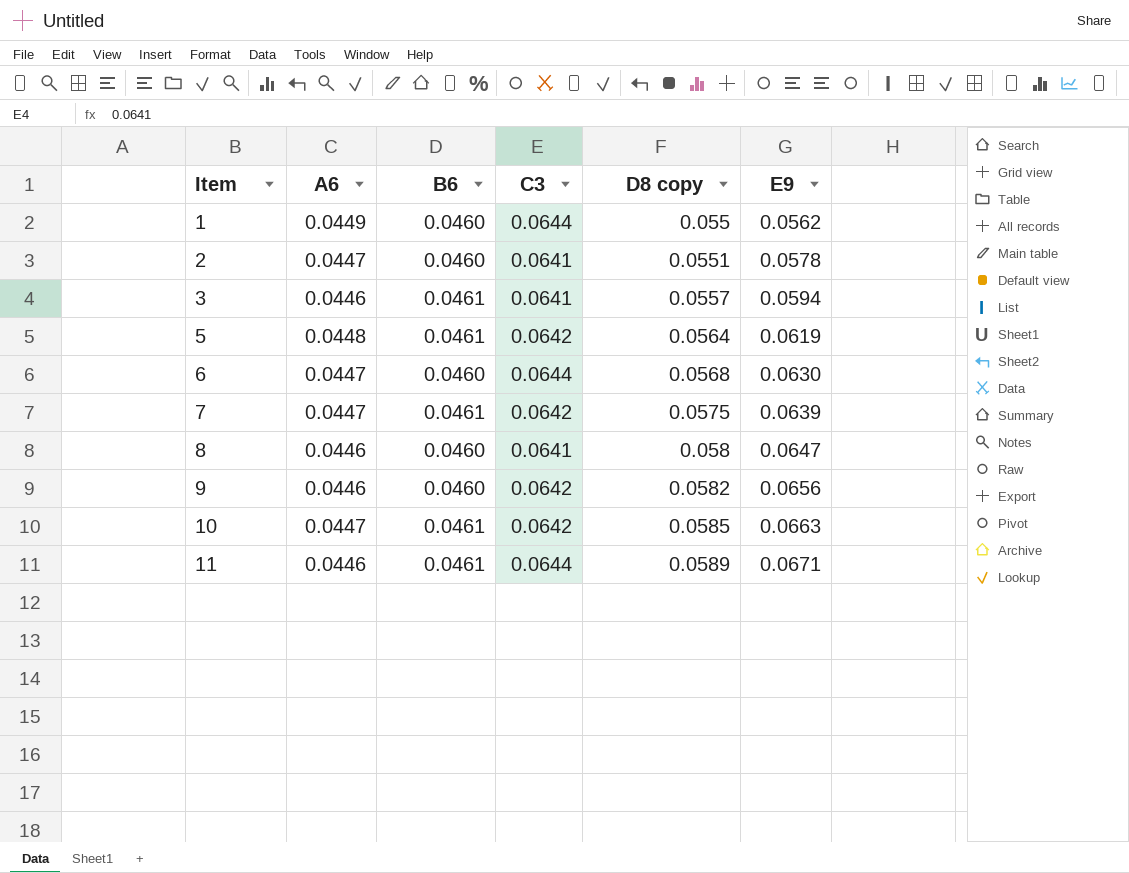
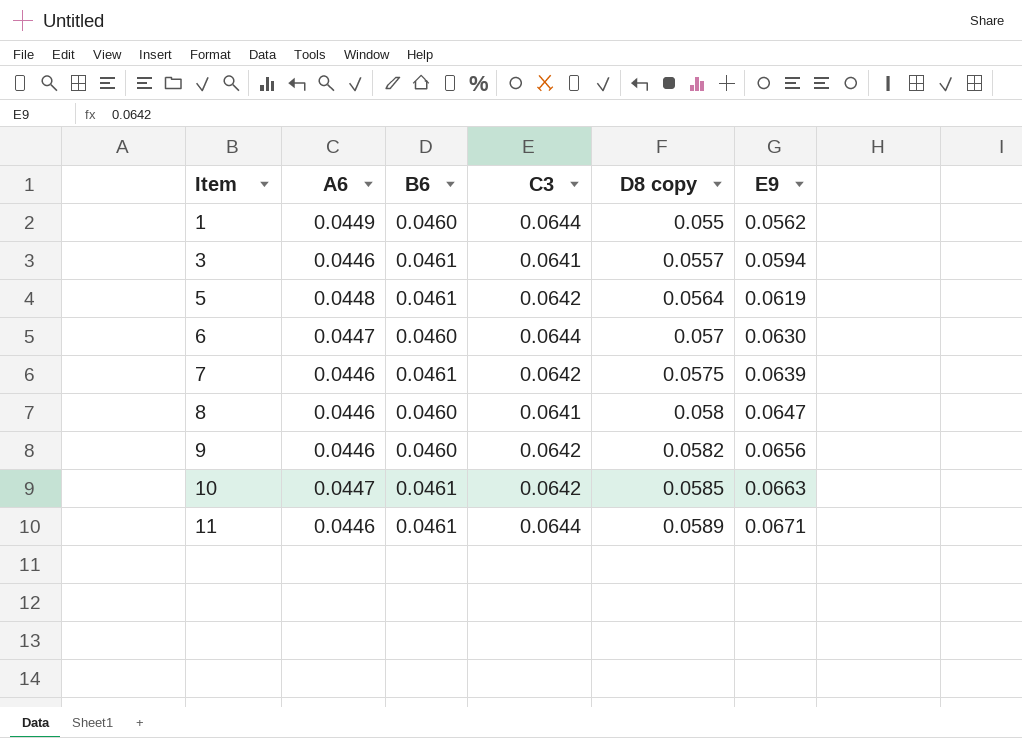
row 2: 0.0447 | 0.0460 | 0.0641 | 0.0551 | 0.0578 -> none
6 | D8 copy: 0.0568 -> 0.057
7 | A6: 0.0447 -> 0.0446

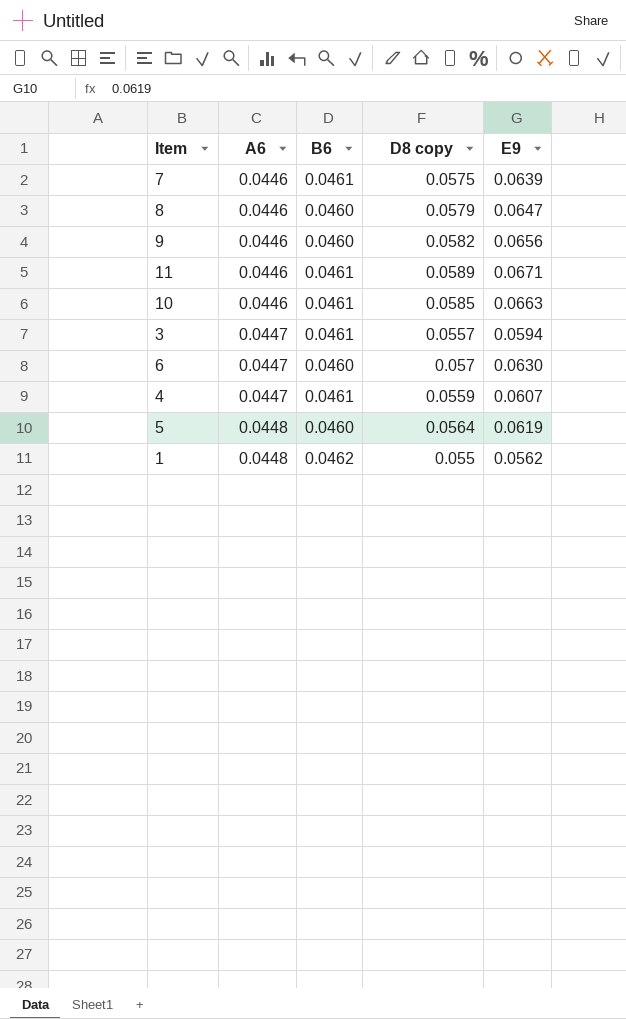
row order: Item ascending -> A6 ascending
column C3 | position: 4 -> none
8 | D8 copy: 0.058 -> 0.0579
10 | A6: 0.0447 -> 0.0446
3 | A6: 0.0446 -> 0.0447
row 4: none -> 0.0447 | 0.0461 | 0.0559 | 0.0607
5 | B6: 0.0461 -> 0.0460
1 | A6: 0.0449 -> 0.0448
1 | B6: 0.0460 -> 0.0462

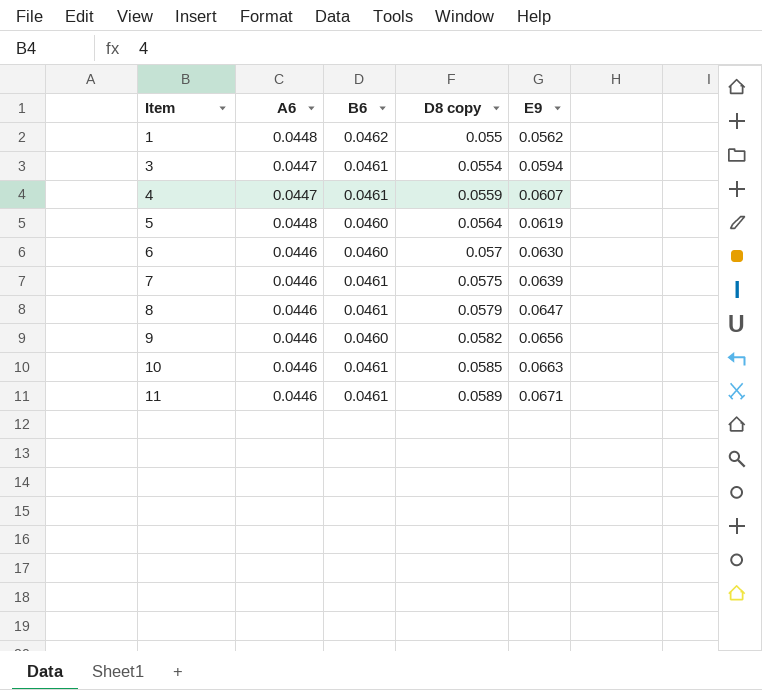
row order: A6 ascending -> Item ascending
3 | D8 copy: 0.0557 -> 0.0554
6 | A6: 0.0447 -> 0.0446
8 | B6: 0.0460 -> 0.0461

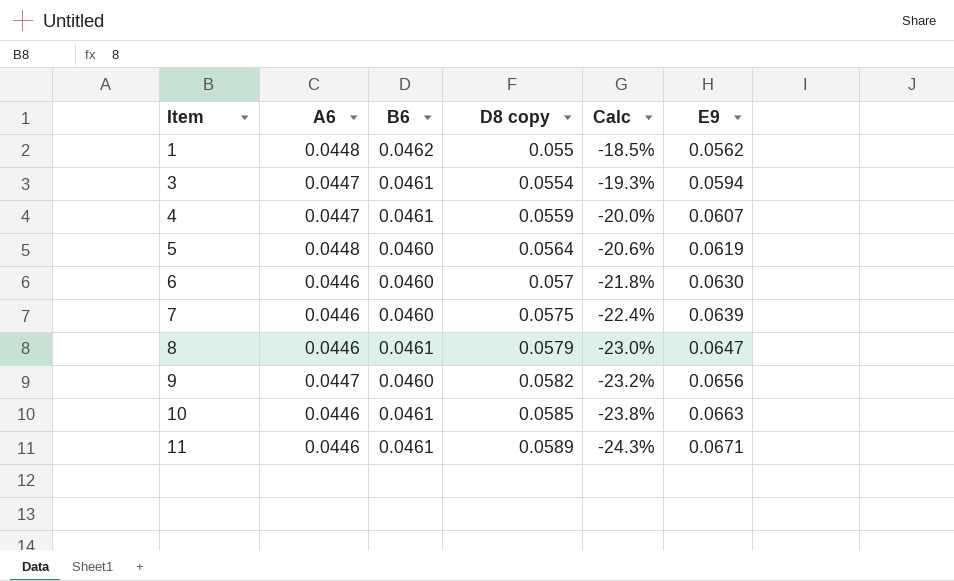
column Calc | formula: none -> ([A6] - [D8 copy]) / [D8 copy]
7 | B6: 0.0461 -> 0.0460
9 | A6: 0.0446 -> 0.0447

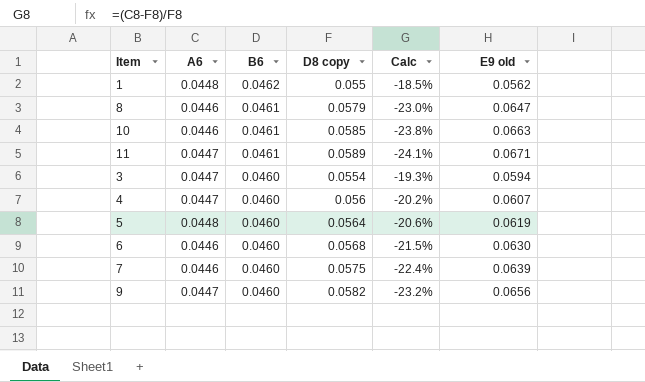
row order: Item ascending -> B6 descending
column name: E9 -> E9 old
11 | A6: 0.0446 -> 0.0447
11 | Calc: -24.3% -> -24.1%
3 | B6: 0.0461 -> 0.0460
4 | B6: 0.0461 -> 0.0460
4 | D8 copy: 0.0559 -> 0.056
4 | Calc: -20.0% -> -20.2%
6 | D8 copy: 0.057 -> 0.0568
6 | Calc: -21.8% -> -21.5%

